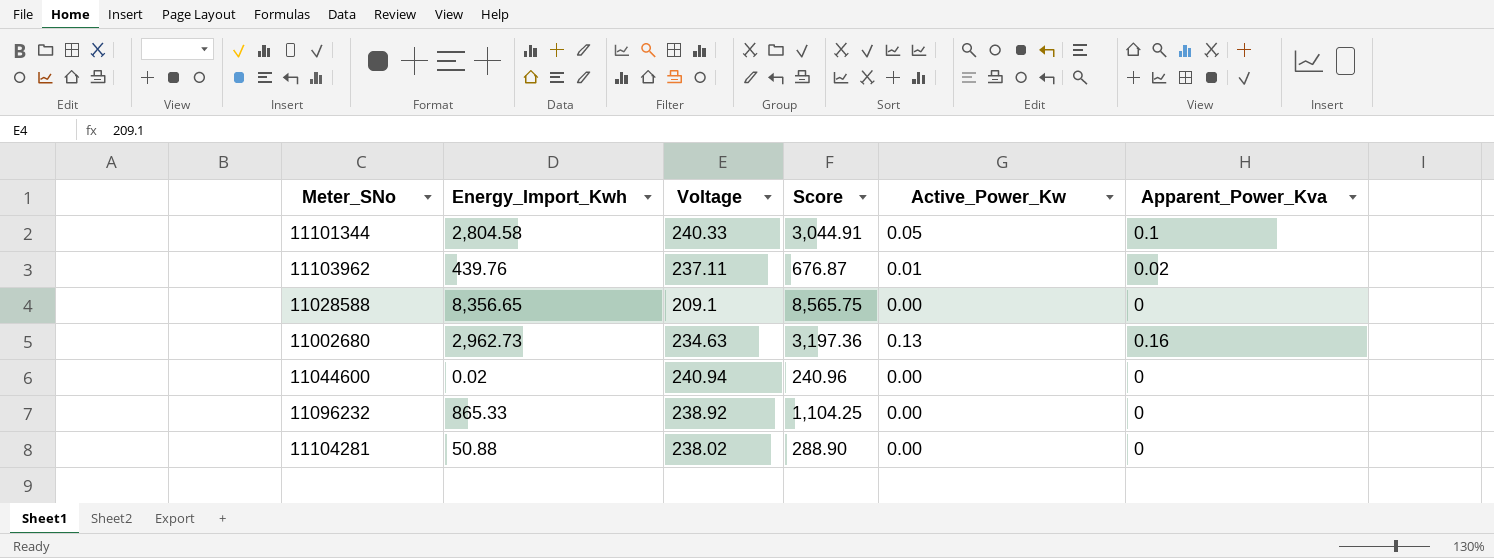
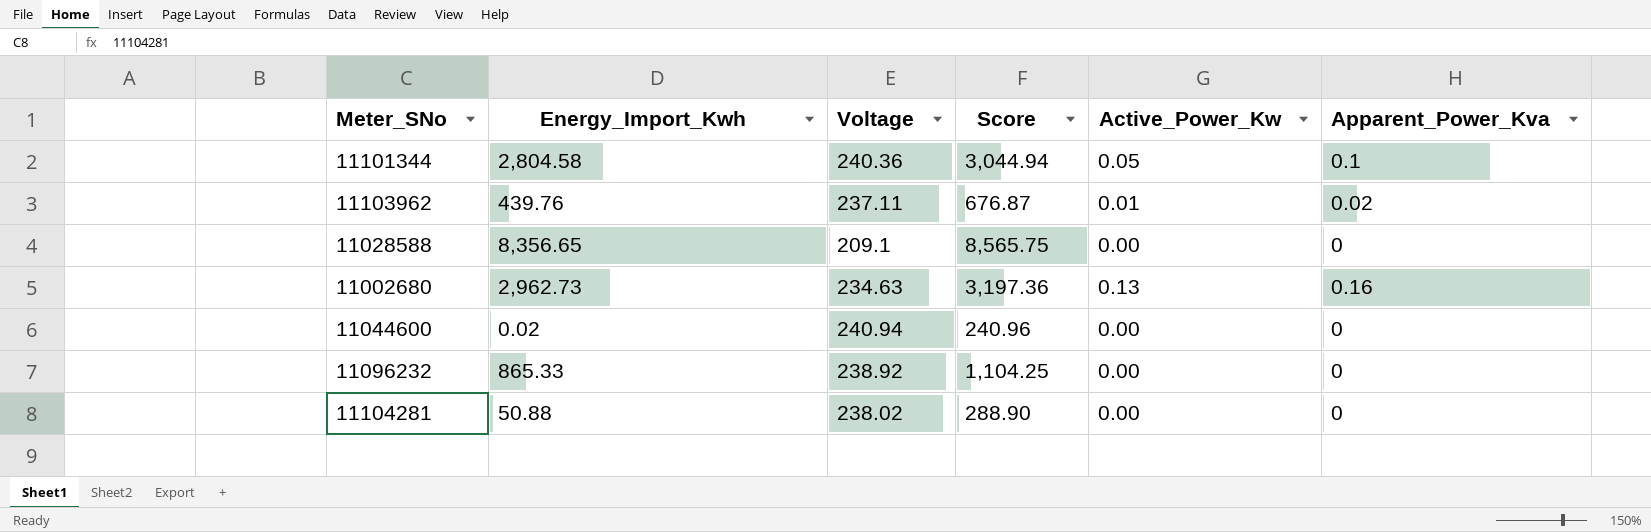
11101344 | Voltage: 240.33 -> 240.36
11101344 | Score: 3,044.91 -> 3,044.94

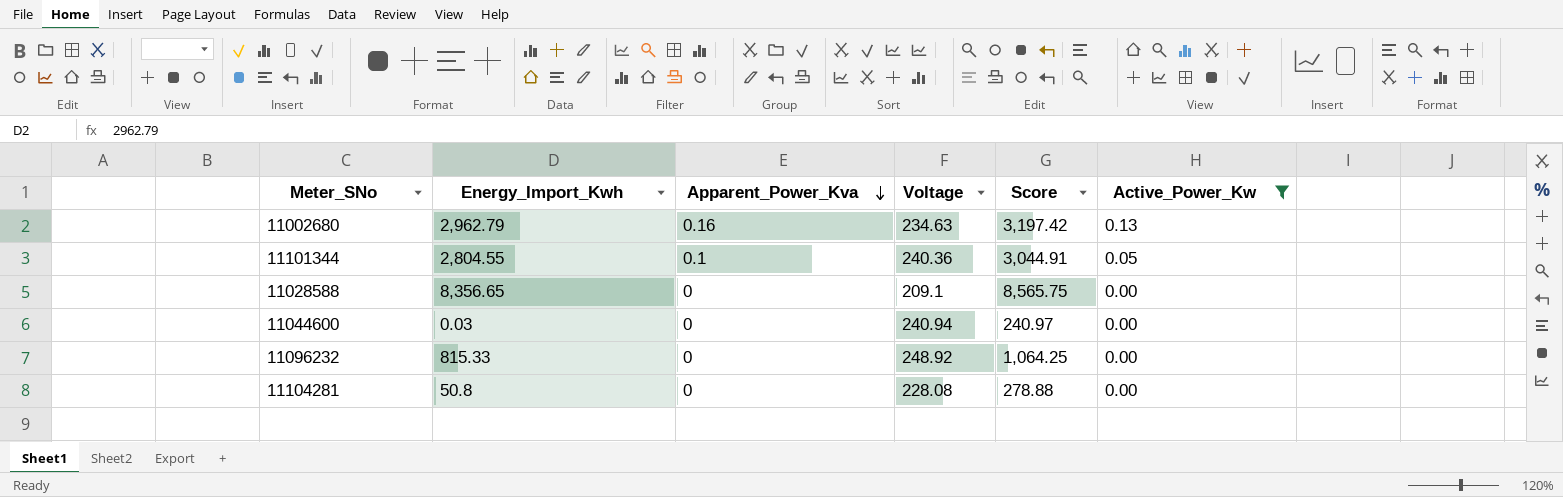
filter: none -> Active_Power_Kw != 0.01
row order: none -> Apparent_Power_Kva descending
column Apparent_Power_Kva | position: 6 -> 3
11002680 | Energy_Import_Kwh: 2,962.73 -> 2,962.79
11002680 | Score: 3,197.36 -> 3,197.42
11101344 | Energy_Import_Kwh: 2,804.58 -> 2,804.55
11101344 | Score: 3,044.94 -> 3,044.91
11044600 | Energy_Import_Kwh: 0.02 -> 0.03
11044600 | Score: 240.96 -> 240.97
11096232 | Energy_Import_Kwh: 865.33 -> 815.33
11096232 | Voltage: 238.92 -> 248.92
11096232 | Score: 1,104.25 -> 1,064.25
11104281 | Energy_Import_Kwh: 50.88 -> 50.8
11104281 | Voltage: 238.02 -> 228.08
11104281 | Score: 288.90 -> 278.88

